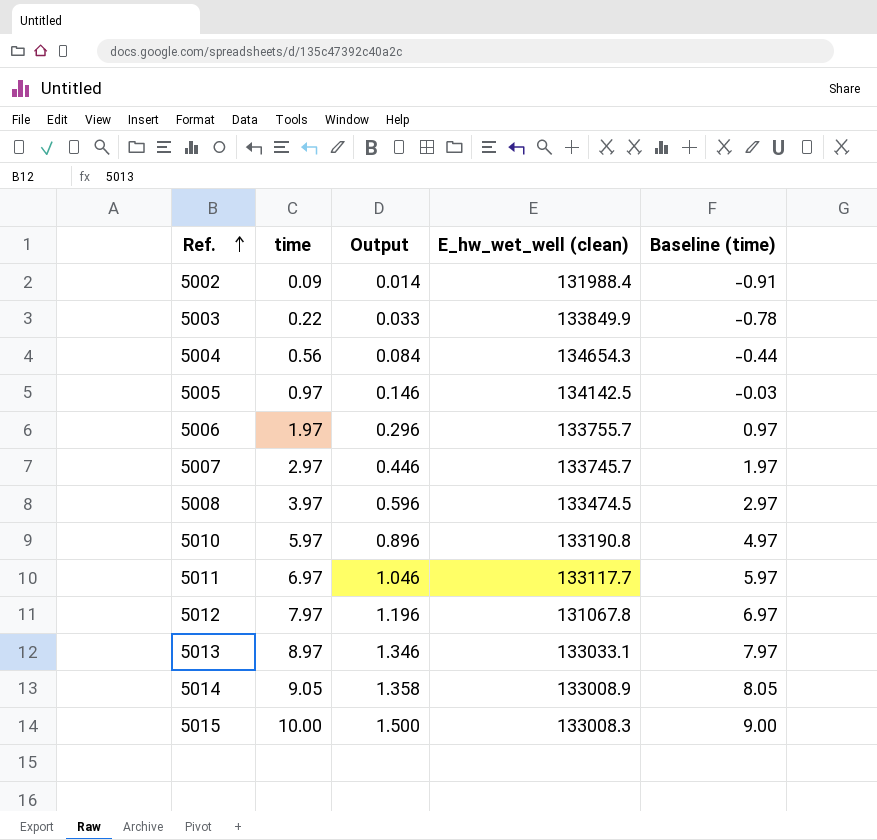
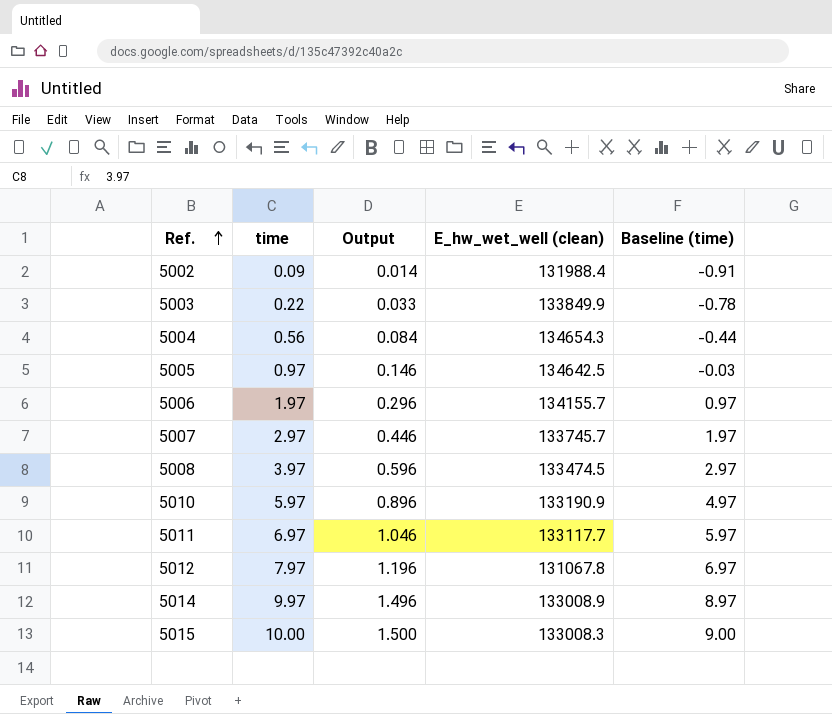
row 5013: 8.97 | 1.346 | 133033.1 | 7.97 -> none
5005 | E_hw_wet_well (clean): 134142.5 -> 134642.5
5006 | E_hw_wet_well (clean): 133755.7 -> 134155.7
5010 | E_hw_wet_well (clean): 133190.8 -> 133190.9
5014 | time: 9.05 -> 9.97
5014 | Output: 1.358 -> 1.496
5014 | Baseline (time): 8.05 -> 8.97

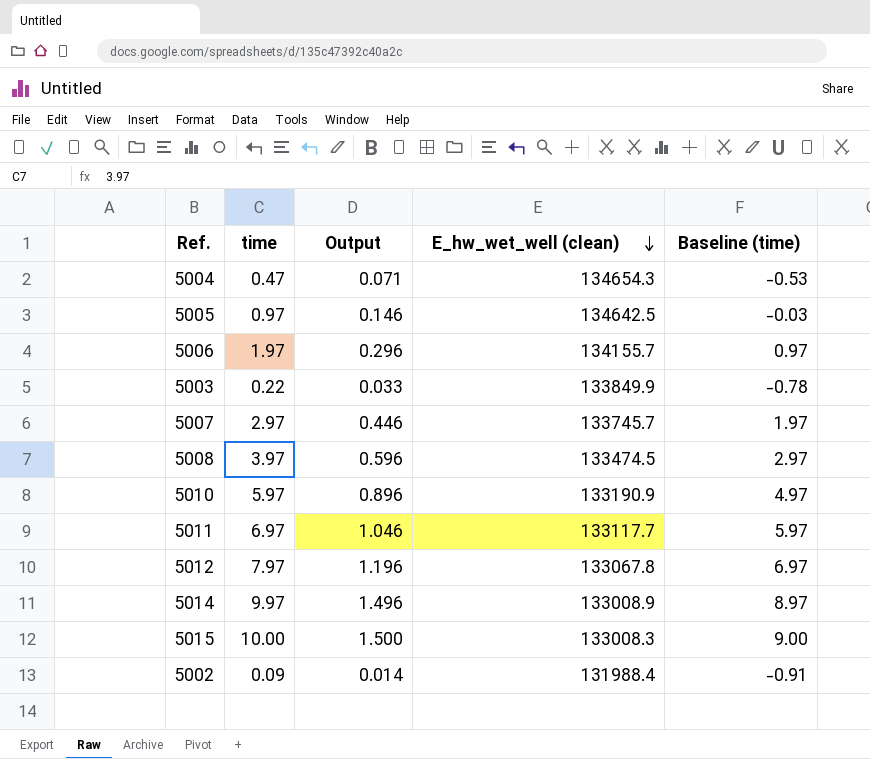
row order: Ref. ascending -> E_hw_wet_well (clean) descending
5004 | time: 0.56 -> 0.47
5004 | Output: 0.084 -> 0.071
5004 | Baseline (time): -0.44 -> -0.53
5012 | E_hw_wet_well (clean): 131067.8 -> 133067.8

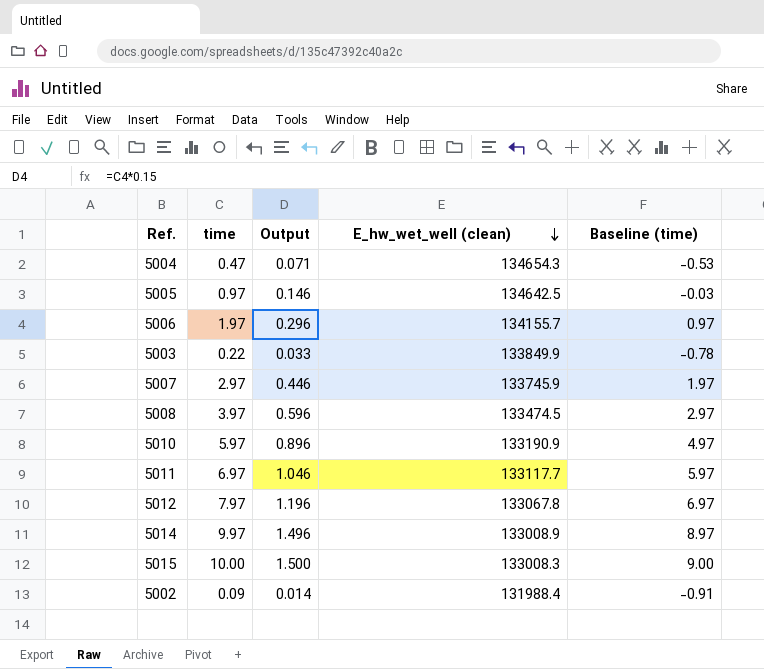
5007 | E_hw_wet_well (clean): 133745.7 -> 133745.9

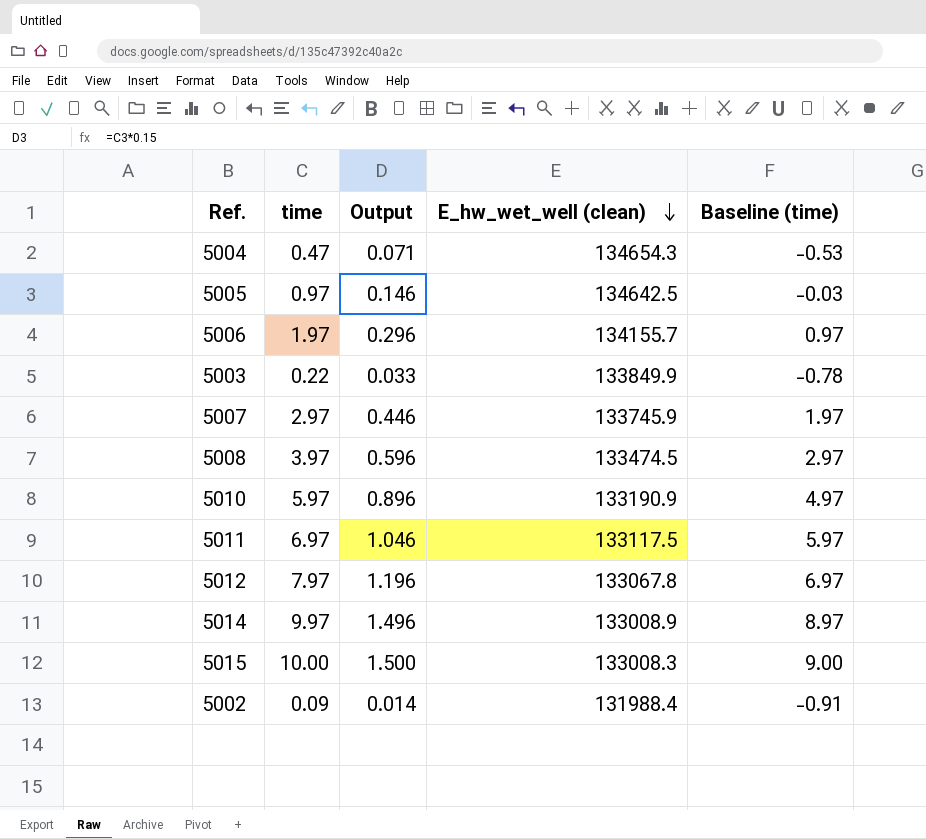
5011 | E_hw_wet_well (clean): 133117.7 -> 133117.5

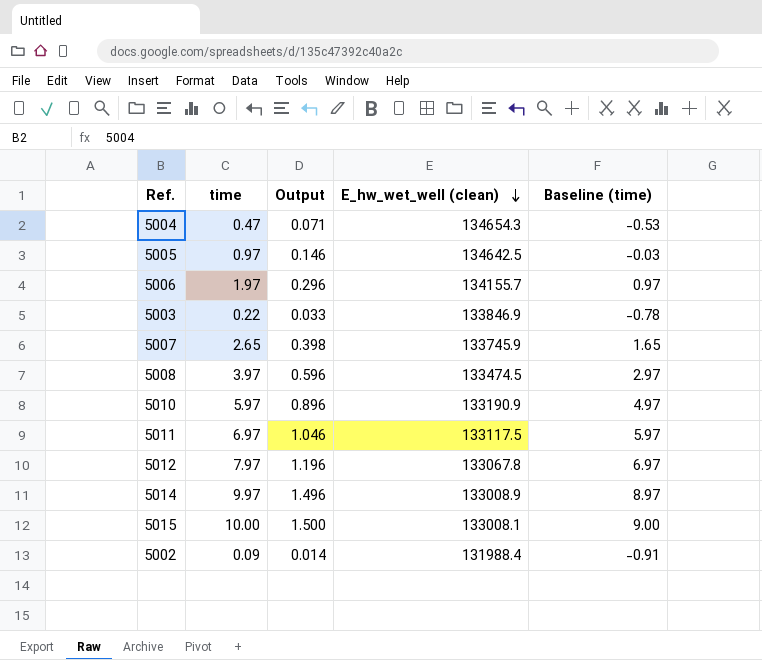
5003 | E_hw_wet_well (clean): 133849.9 -> 133846.9
5007 | time: 2.97 -> 2.65
5007 | Output: 0.446 -> 0.398
5007 | Baseline (time): 1.97 -> 1.65
5015 | E_hw_wet_well (clean): 133008.3 -> 133008.1

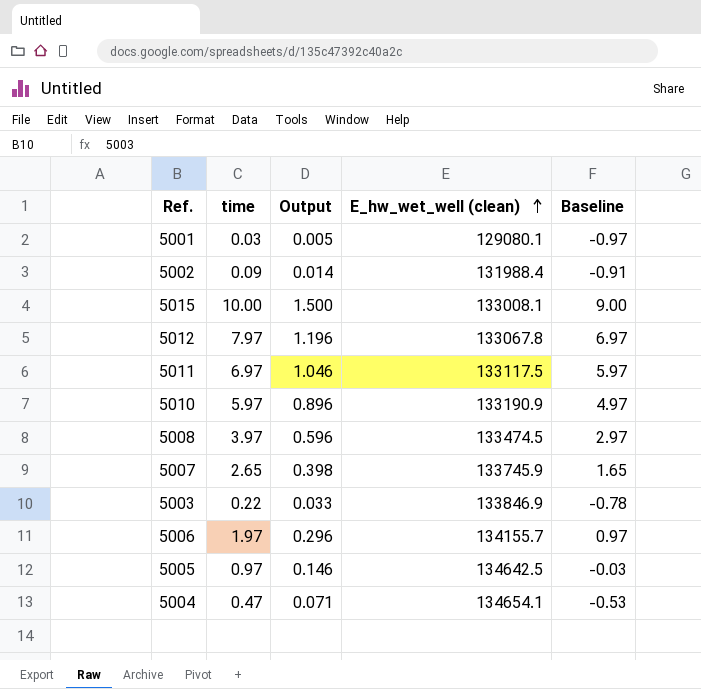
row order: E_hw_wet_well (clean) descending -> E_hw_wet_well (clean) ascending
column name: Baseline (time) -> Baseline
row 5014: 9.97 | 1.496 | 133008.9 | 8.97 -> none
row 5001: none -> 0.03 | 0.005 | 129080.1 | -0.97
5004 | E_hw_wet_well (clean): 134654.3 -> 134654.1

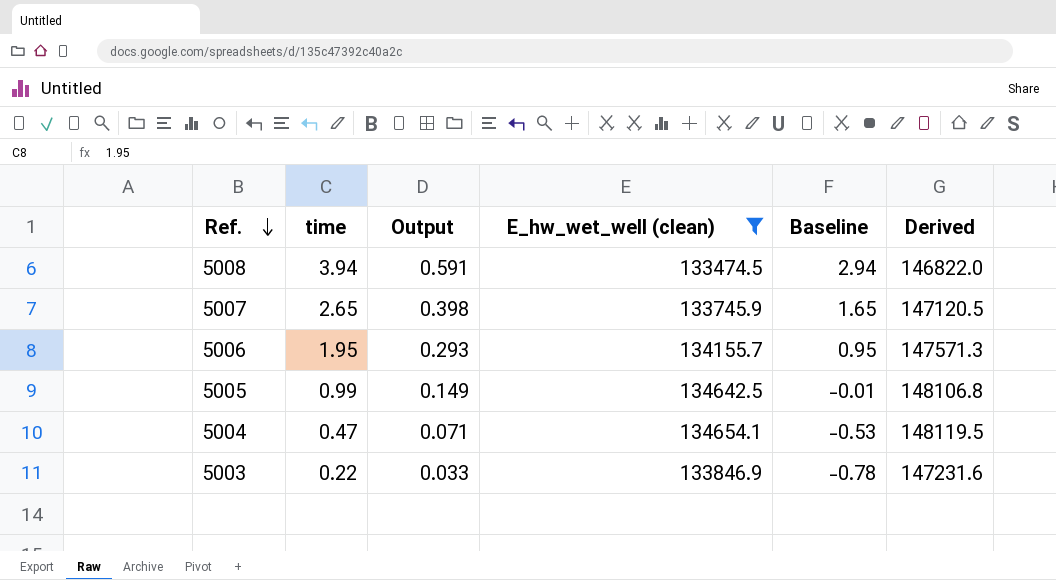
filter: none -> E_hw_wet_well (clean) >= 133474.5
row order: E_hw_wet_well (clean) ascending -> Ref. descending
column Derived | formula: none -> [E_hw_wet_well (clean)] * 1.1
5008 | time: 3.97 -> 3.94
5008 | Output: 0.596 -> 0.591
5008 | Baseline: 2.97 -> 2.94
5006 | time: 1.97 -> 1.95
5006 | Output: 0.296 -> 0.293
5006 | Baseline: 0.97 -> 0.95
5005 | time: 0.97 -> 0.99
5005 | Output: 0.146 -> 0.149
5005 | Baseline: -0.03 -> -0.01

